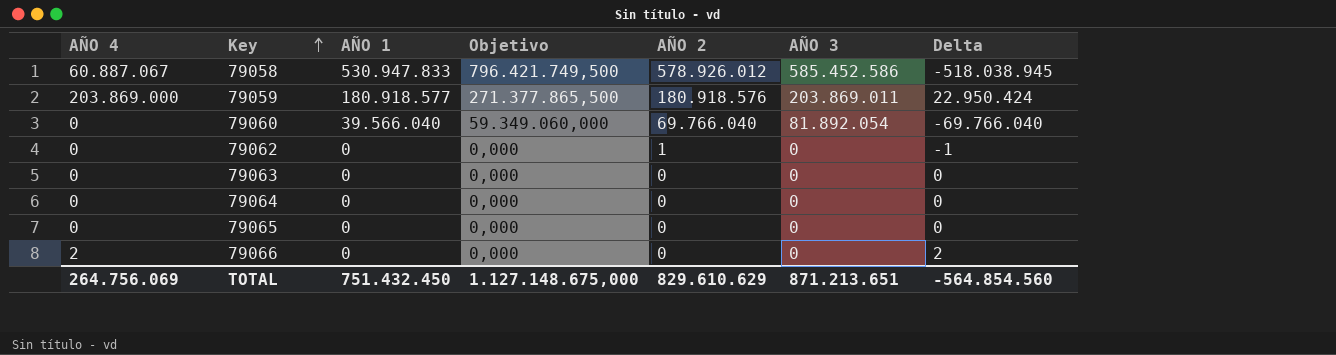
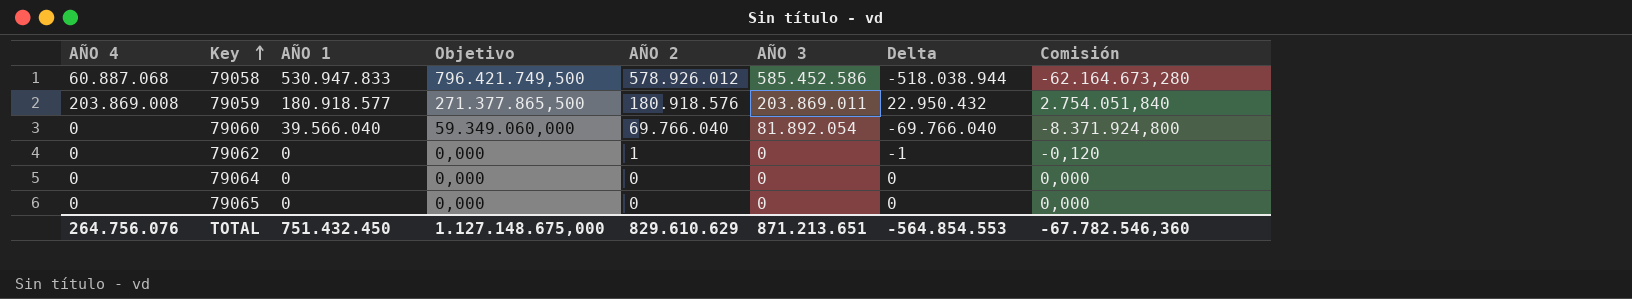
column Comisión | formula: none -> [Delta] * 0,12
row 79063: 0 | 0 | 0,000 | 0 | 0 | 0 -> none
row 79066: 2 | 0 | 0,000 | 0 | 0 | 2 -> none
79058 | AÑO 4: 60.887.067 -> 60.887.068
79058 | Delta: -518.038.945 -> -518.038.944
79059 | AÑO 4: 203.869.000 -> 203.869.008
79059 | Delta: 22.950.424 -> 22.950.432
TOTAL | AÑO 4: 264.756.069 -> 264.756.076
TOTAL | Delta: -564.854.560 -> -564.854.553

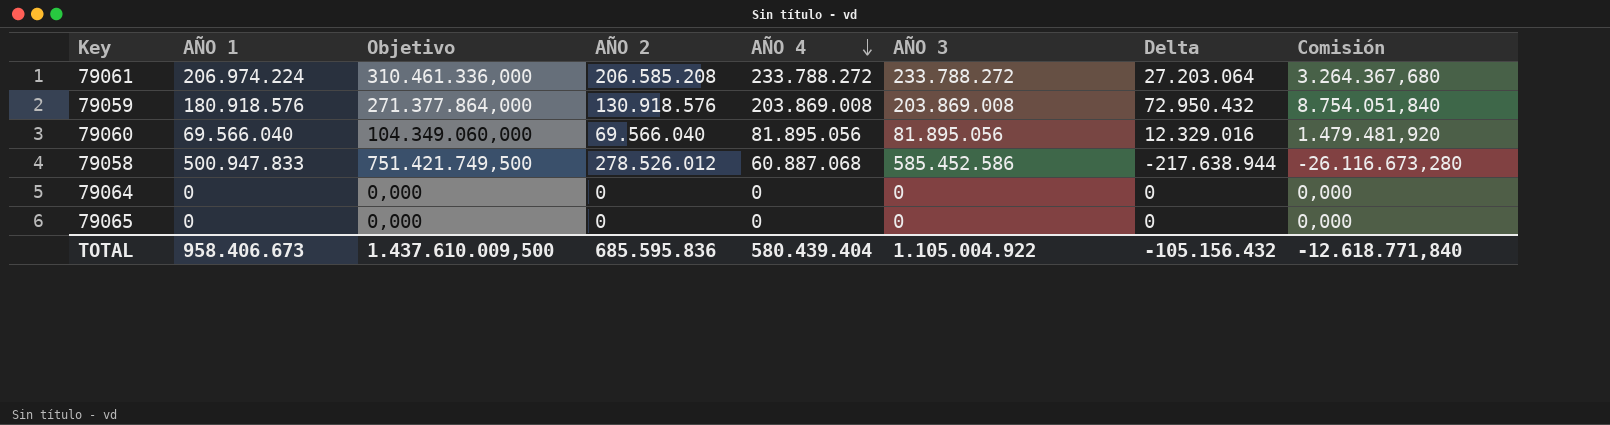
row order: Key ascending -> AÑO 4 descending
column AÑO 4 | position: 1 -> 5
row 79062: 0 | 0 | 0,000 | 1 | 0 | -1 | -0,120 -> none
row 79061: none -> 206.974.224 | 310.461.336,000 | 206.585.208 | 233.788.272 | 233.788.272 | 27.203.064 | 3.264.367,680
79059 | AÑO 1: 180.918.577 -> 180.918.576
79059 | Objetivo: 271.377.865,500 -> 271.377.864,000
79059 | AÑO 2: 180.918.576 -> 130.918.576
79059 | AÑO 3: 203.869.011 -> 203.869.008
79059 | Delta: 22.950.432 -> 72.950.432
79059 | Comisión: 2.754.051,840 -> 8.754.051,840
79060 | AÑO 1: 39.566.040 -> 69.566.040
79060 | Objetivo: 59.349.060,000 -> 104.349.060,000
79060 | AÑO 2: 69.766.040 -> 69.566.040
79060 | AÑO 4: 0 -> 81.895.056
79060 | AÑO 3: 81.892.054 -> 81.895.056
79060 | Delta: -69.766.040 -> 12.329.016
79060 | Comisión: -8.371.924,800 -> 1.479.481,920
79058 | AÑO 1: 530.947.833 -> 500.947.833
79058 | Objetivo: 796.421.749,500 -> 751.421.749,500
79058 | AÑO 2: 578.926.012 -> 278.526.012
79058 | Delta: -518.038.944 -> -217.638.944
79058 | Comisión: -62.164.673,280 -> -26.116.673,280
TOTAL | AÑO 1: 751.432.450 -> 958.406.673
TOTAL | Objetivo: 1.127.148.675,000 -> 1.437.610.009,500
TOTAL | AÑO 2: 829.610.629 -> 685.595.836
TOTAL | AÑO 4: 264.756.076 -> 580.439.404
TOTAL | AÑO 3: 871.213.651 -> 1.105.004.922
TOTAL | Delta: -564.854.553 -> -105.156.432
TOTAL | Comisión: -67.782.546,360 -> -12.618.771,840

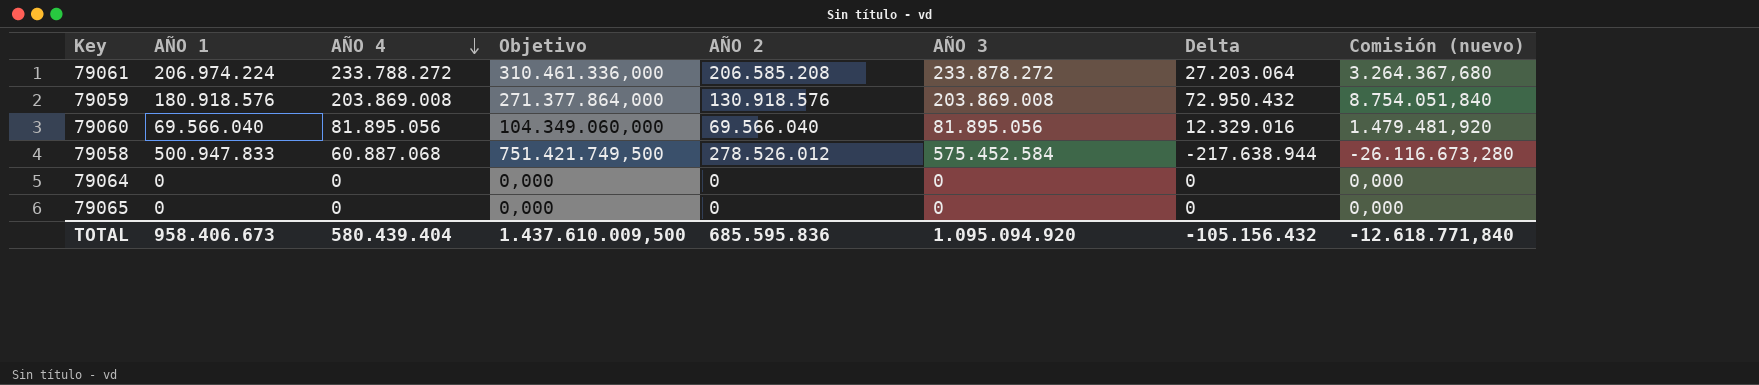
column AÑO 4 | position: 5 -> 3
column name: Comisión -> Comisión (nuevo)
79061 | AÑO 3: 233.788.272 -> 233.878.272
79058 | AÑO 3: 585.452.586 -> 575.452.584
TOTAL | AÑO 3: 1.105.004.922 -> 1.095.094.920

